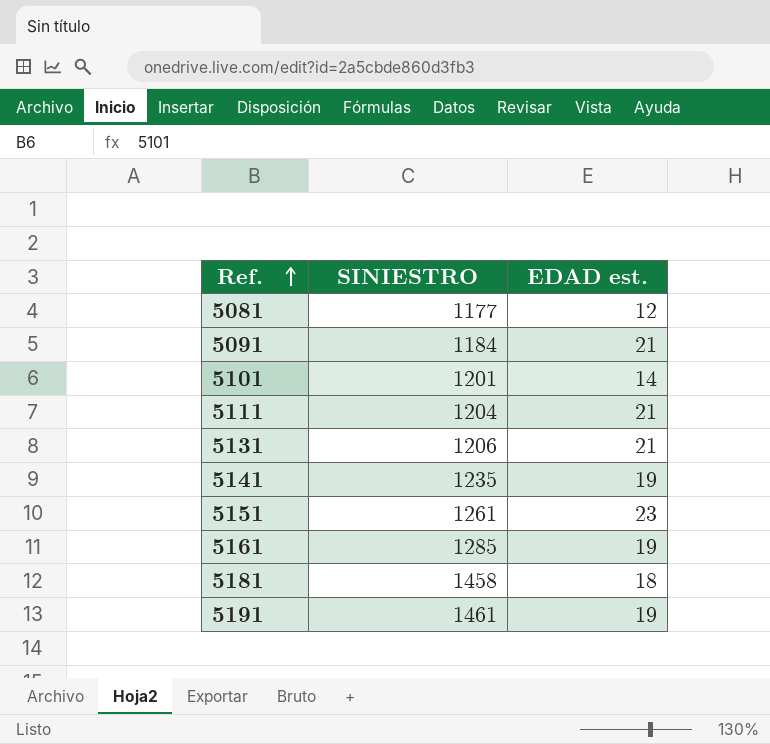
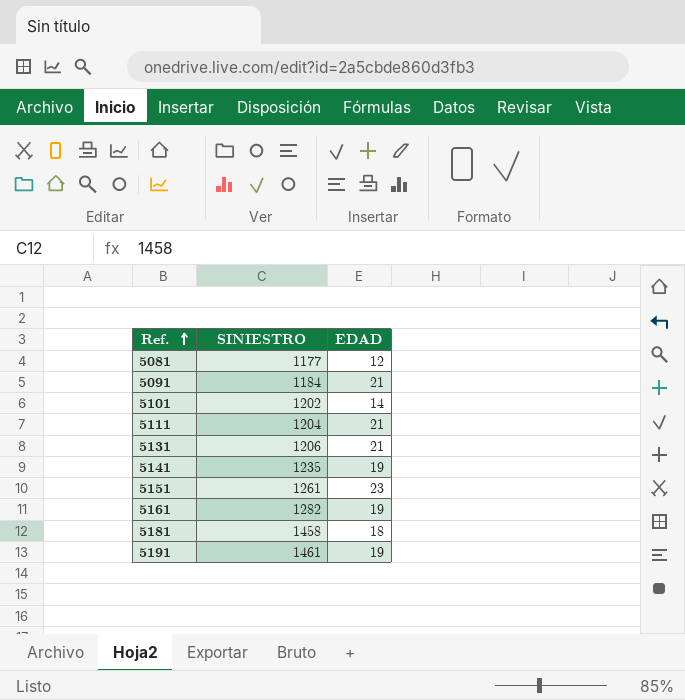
column name: EDAD est. -> EDAD
5101 | SINIESTRO: 1201 -> 1202
5161 | SINIESTRO: 1285 -> 1282

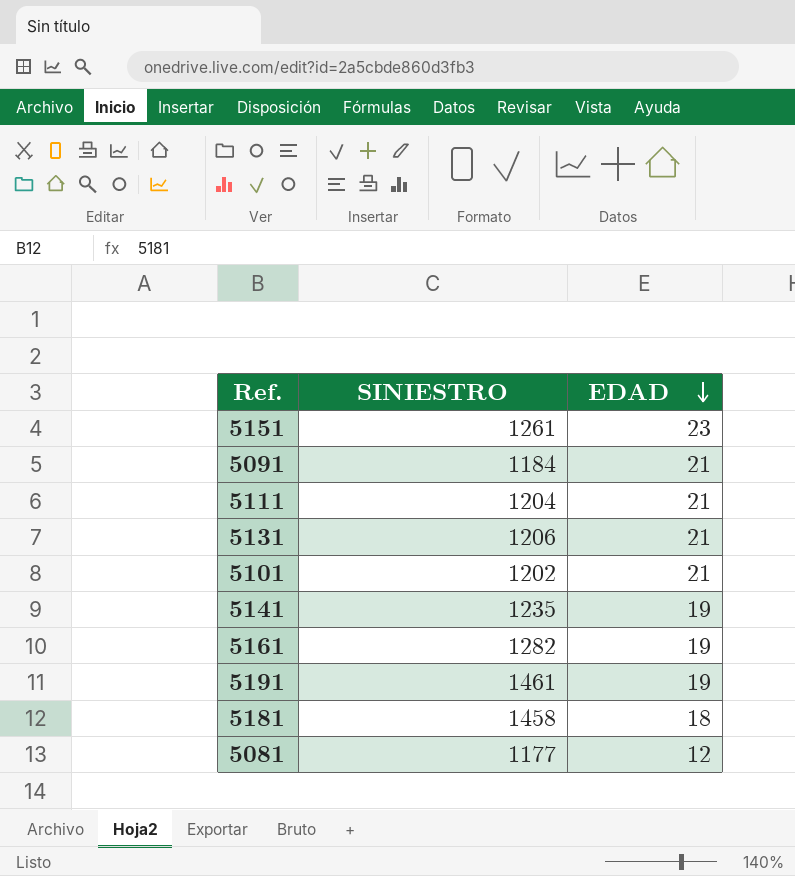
row order: Ref. ascending -> EDAD descending
5101 | EDAD: 14 -> 21

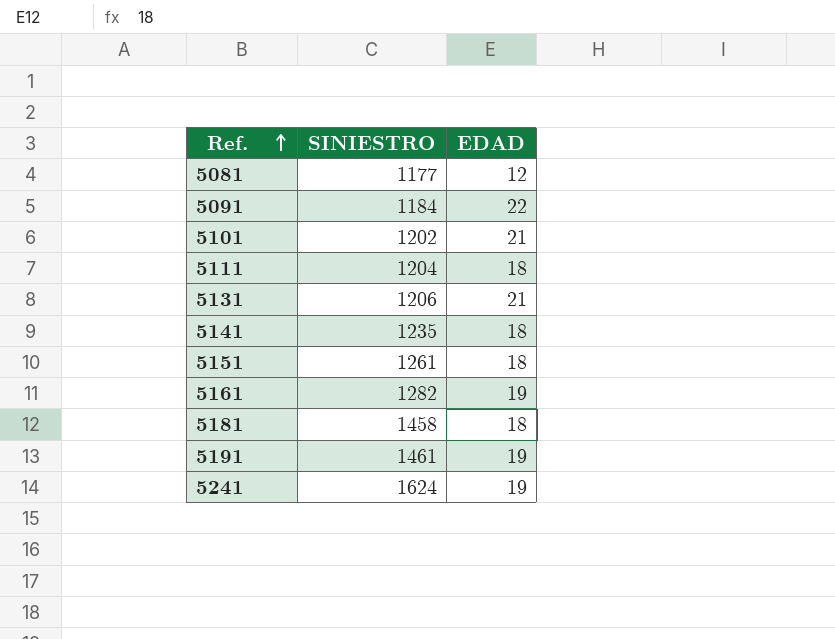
row order: EDAD descending -> Ref. ascending
5091 | EDAD: 21 -> 22
5111 | EDAD: 21 -> 18
5141 | EDAD: 19 -> 18
5151 | EDAD: 23 -> 18
row 5241: none -> 1624 | 19

